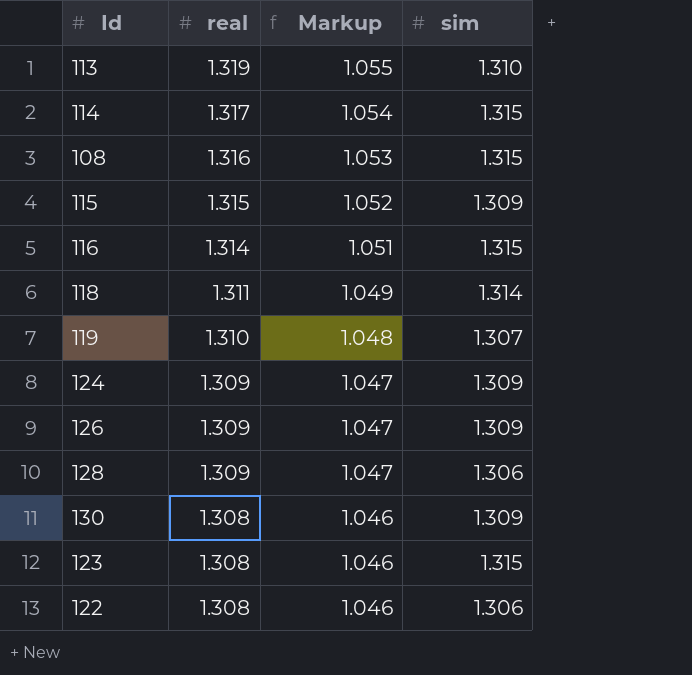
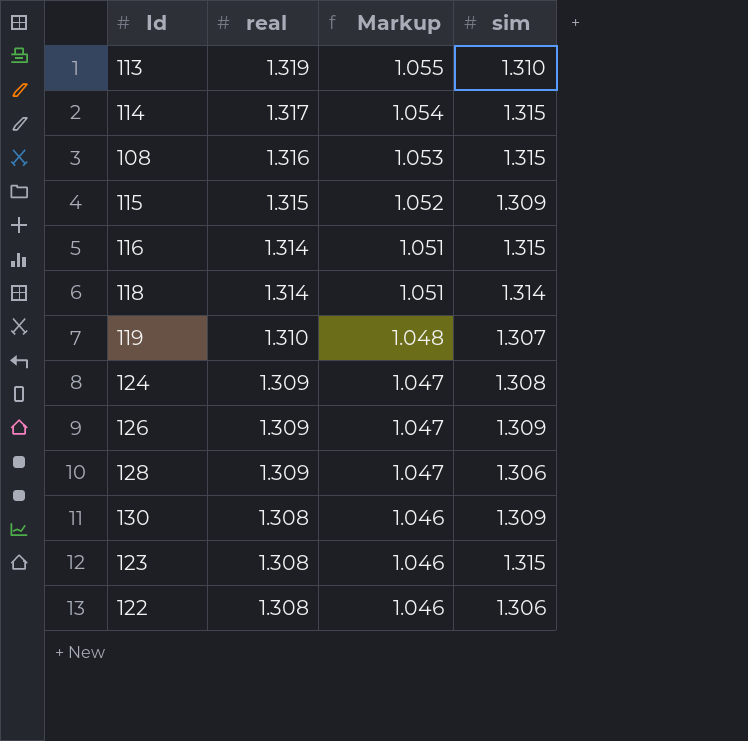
118 | real: 1.311 -> 1.314
118 | Markup: 1.049 -> 1.051
124 | sim: 1.309 -> 1.308

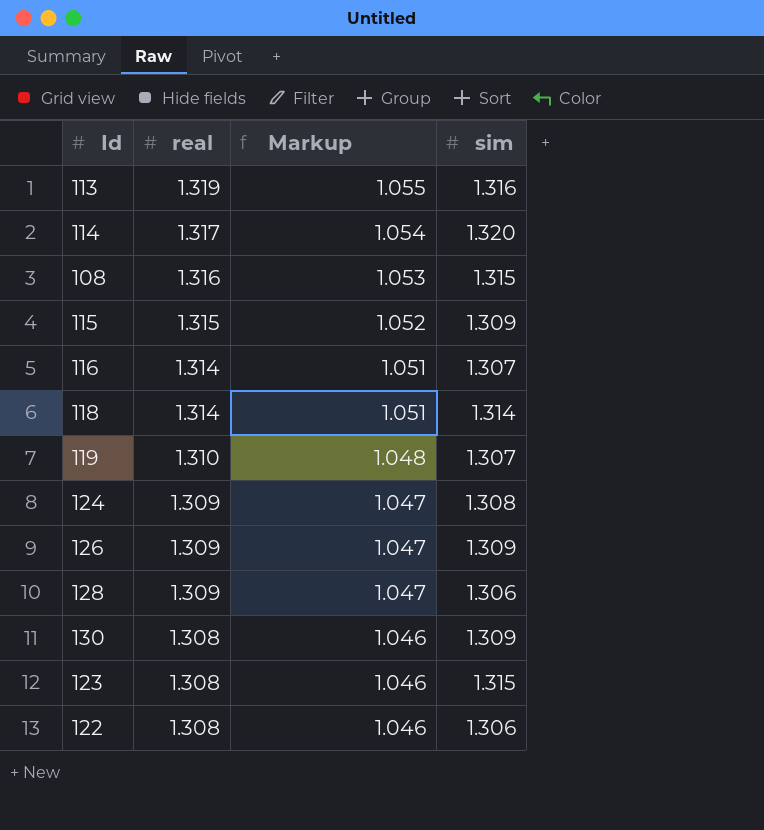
113 | sim: 1.310 -> 1.316
114 | sim: 1.315 -> 1.320
116 | sim: 1.315 -> 1.307

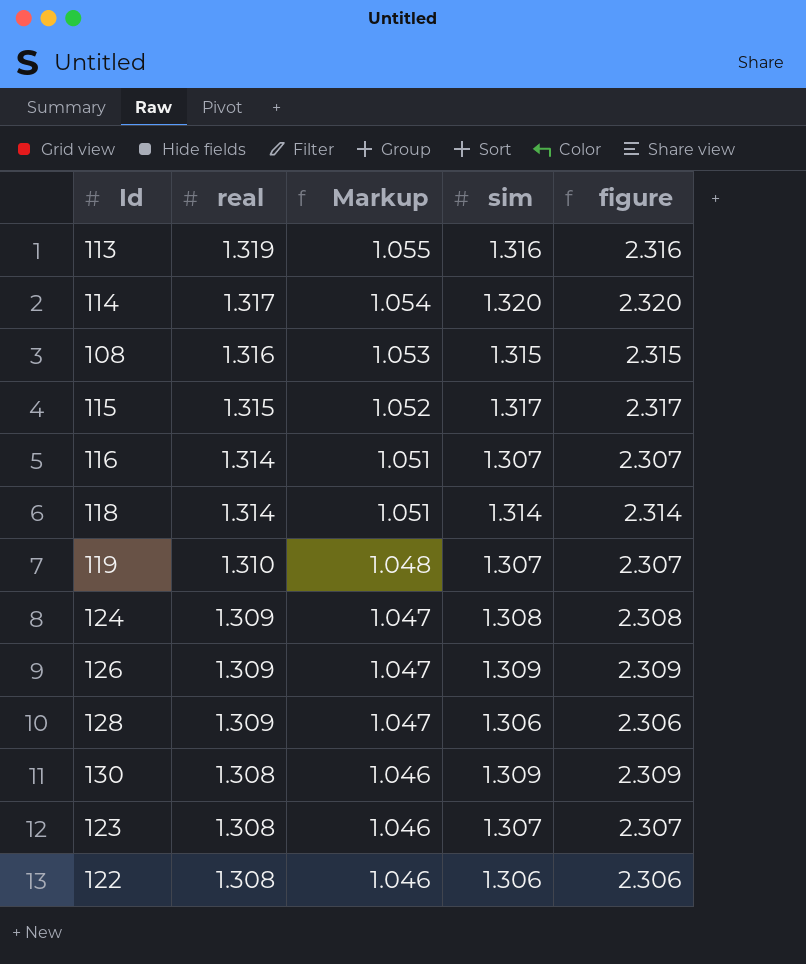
column figure | formula: none -> [sim] + 1
115 | sim: 1.309 -> 1.317
123 | sim: 1.315 -> 1.307

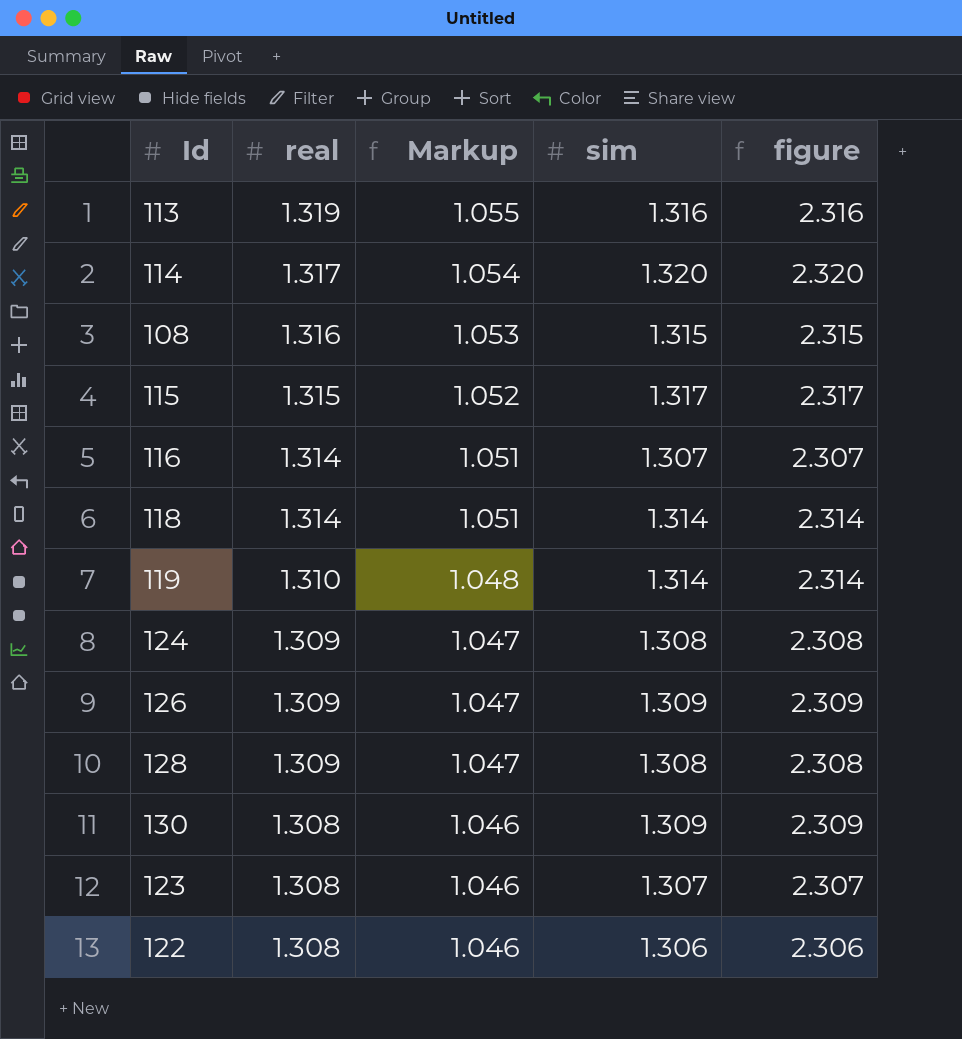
119 | sim: 1.307 -> 1.314
119 | figure: 2.307 -> 2.314
128 | sim: 1.306 -> 1.308
128 | figure: 2.306 -> 2.308

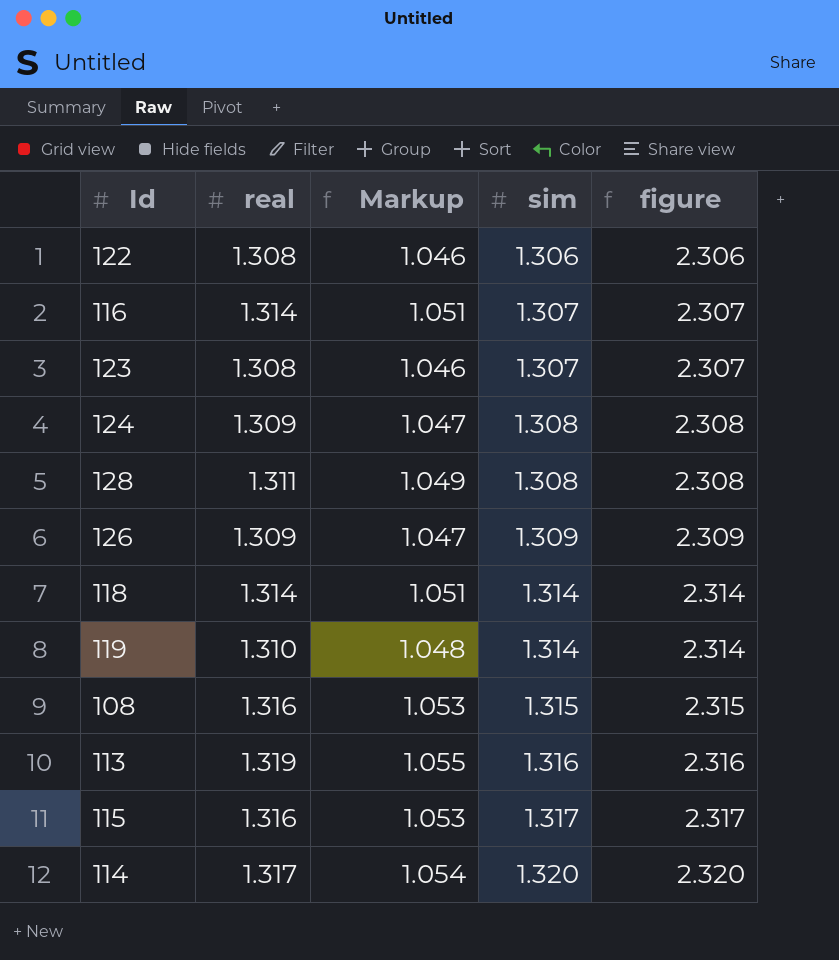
row order: real descending -> sim ascending
row 130: 1.308 | 1.046 | 1.309 | 2.309 -> none
128 | real: 1.309 -> 1.311
128 | Markup: 1.047 -> 1.049
115 | real: 1.315 -> 1.316
115 | Markup: 1.052 -> 1.053

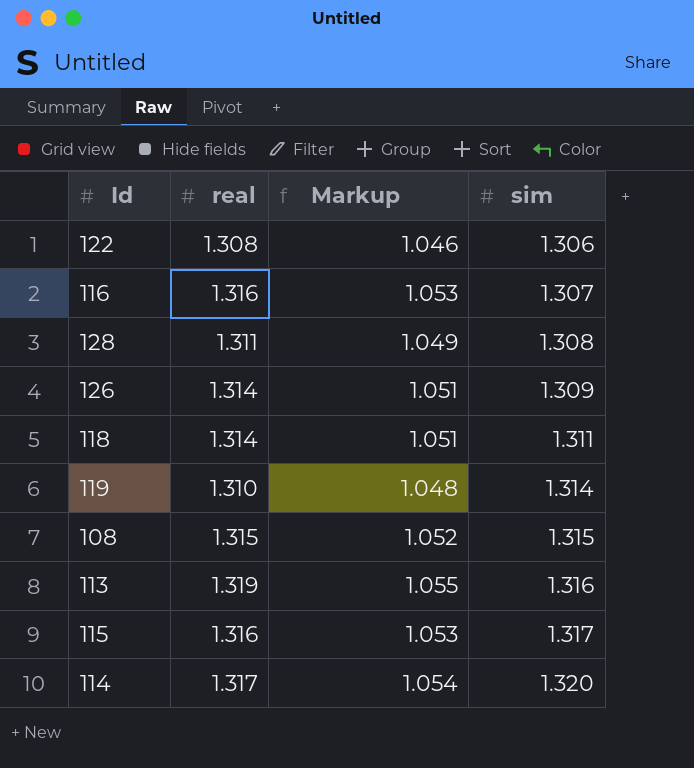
column figure | formula: [sim] + 1 -> none
row 123: 1.308 | 1.046 | 1.307 | 2.307 -> none
row 124: 1.309 | 1.047 | 1.308 | 2.308 -> none
116 | real: 1.314 -> 1.316
116 | Markup: 1.051 -> 1.053
126 | real: 1.309 -> 1.314
126 | Markup: 1.047 -> 1.051
118 | sim: 1.314 -> 1.311
108 | real: 1.316 -> 1.315
108 | Markup: 1.053 -> 1.052

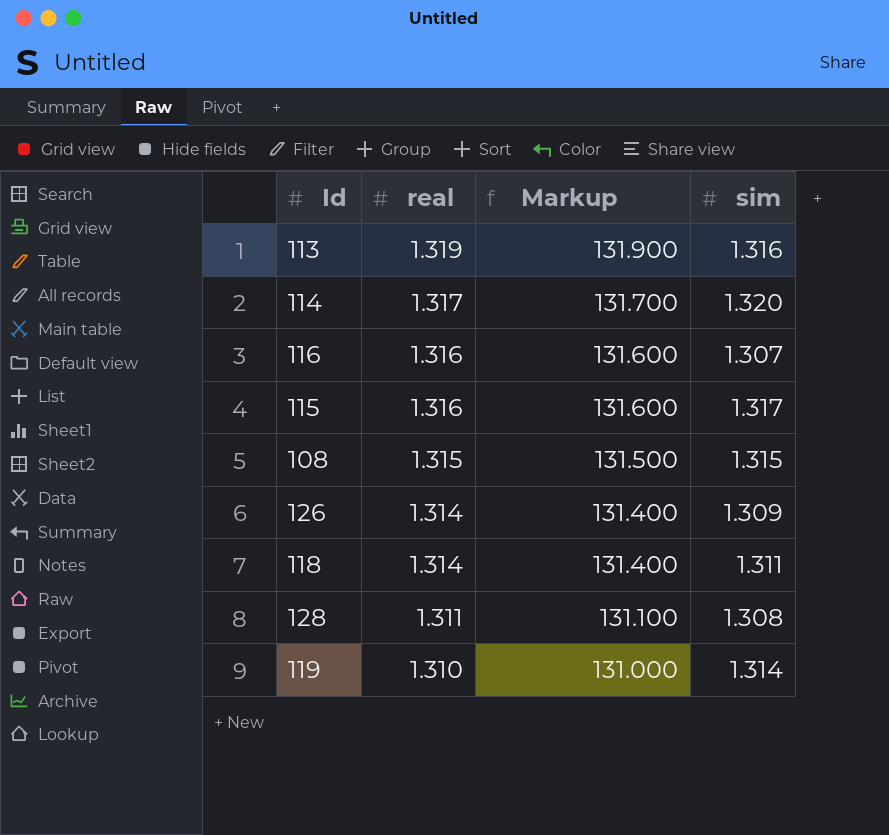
row order: sim ascending -> real descending
column Markup | formula: [real] * 0.8 -> [real] * 100
row 122: 1.308 | 1.046 | 1.306 -> none

